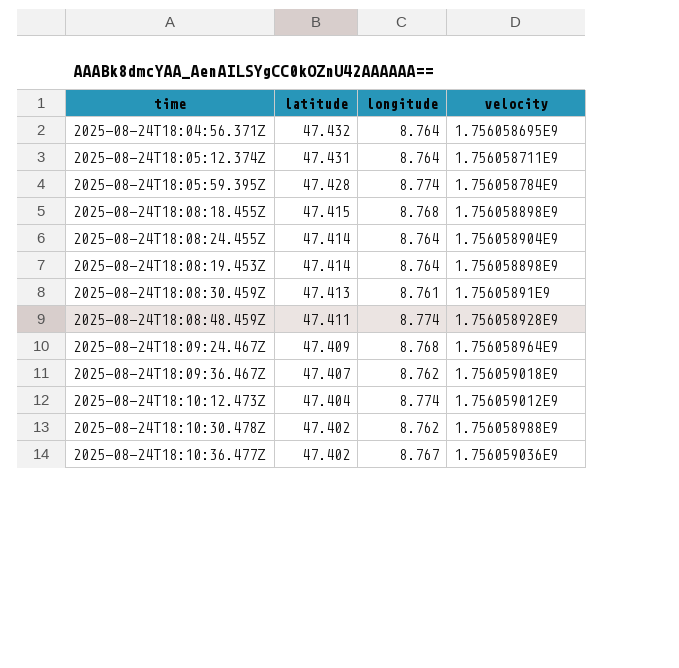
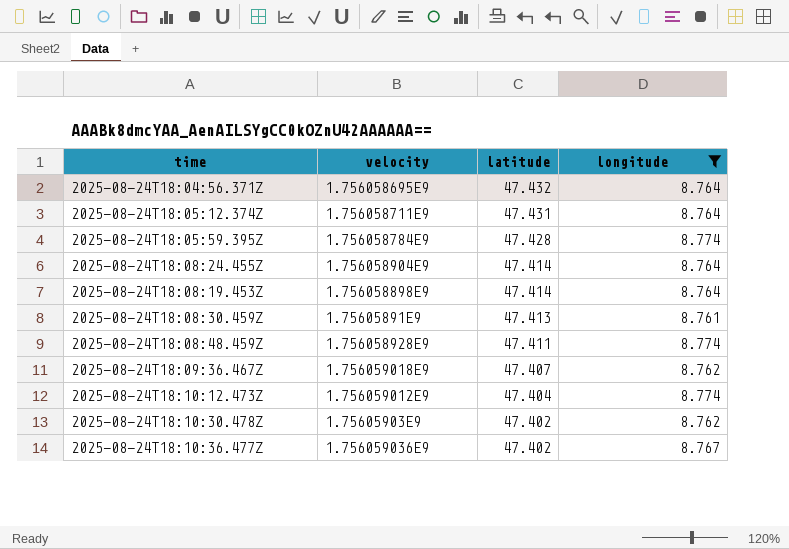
filter: none -> longitude != 8.768
column velocity | position: 4 -> 2
2025-08-24T18:10:30.478Z | velocity: 1.756058988E9 -> 1.75605903E9

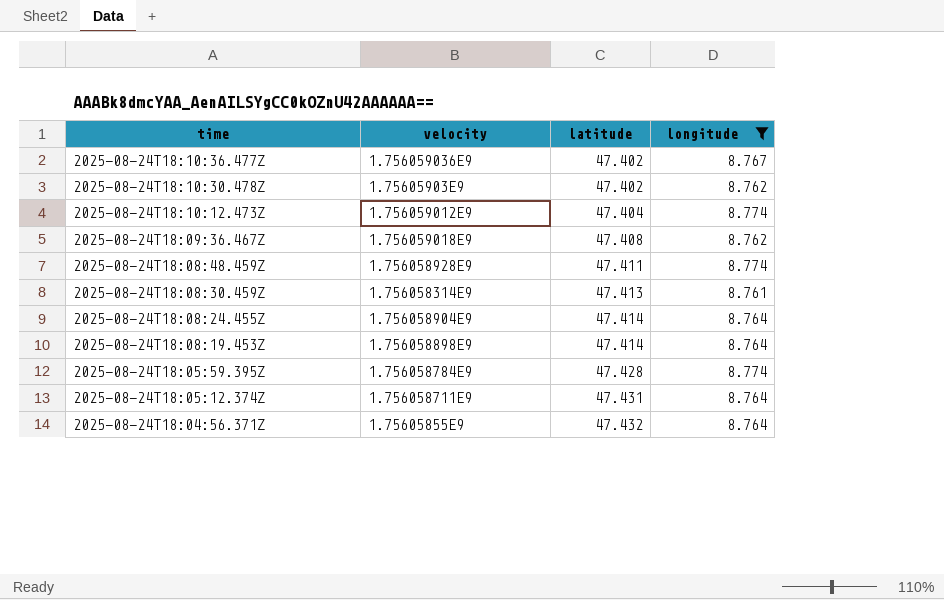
row order: latitude descending -> time descending
2025-08-24T18:09:36.467Z | latitude: 47.407 -> 47.408
2025-08-24T18:08:30.459Z | velocity: 1.75605891E9 -> 1.756058314E9
2025-08-24T18:04:56.371Z | velocity: 1.756058695E9 -> 1.75605855E9

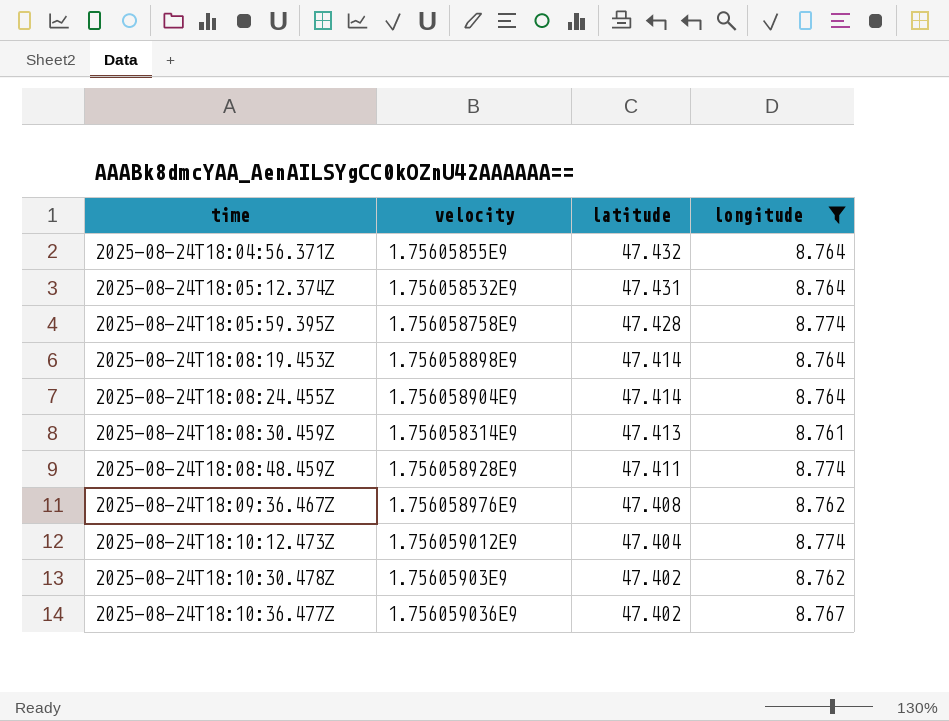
row order: time descending -> time ascending
2025-08-24T18:05:12.374Z | velocity: 1.756058711E9 -> 1.756058532E9
2025-08-24T18:05:59.395Z | velocity: 1.756058784E9 -> 1.756058758E9
2025-08-24T18:09:36.467Z | velocity: 1.756059018E9 -> 1.756058976E9

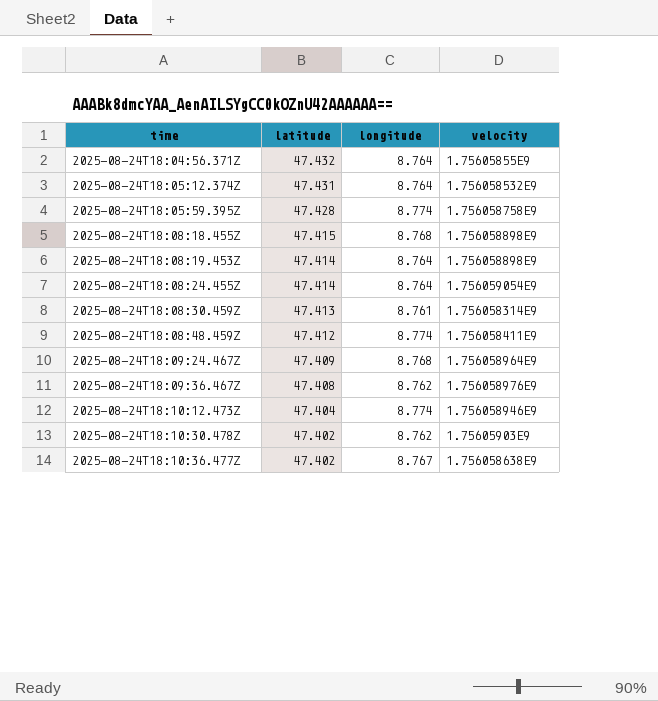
filter: longitude != 8.768 -> none
column velocity | position: 2 -> 4
2025-08-24T18:08:24.455Z | velocity: 1.756058904E9 -> 1.756059054E9
2025-08-24T18:08:48.459Z | latitude: 47.411 -> 47.412
2025-08-24T18:08:48.459Z | velocity: 1.756058928E9 -> 1.756058411E9
2025-08-24T18:10:12.473Z | velocity: 1.756059012E9 -> 1.756058946E9
2025-08-24T18:10:36.477Z | velocity: 1.756059036E9 -> 1.756058638E9

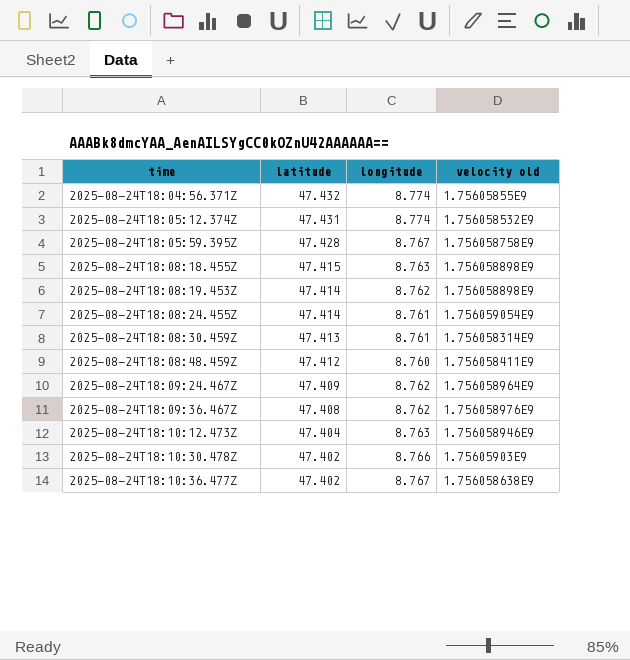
column name: velocity -> velocity old
2025-08-24T18:04:56.371Z | longitude: 8.764 -> 8.774
2025-08-24T18:05:12.374Z | longitude: 8.764 -> 8.774
2025-08-24T18:05:59.395Z | longitude: 8.774 -> 8.767
2025-08-24T18:08:18.455Z | longitude: 8.768 -> 8.763
2025-08-24T18:08:19.453Z | longitude: 8.764 -> 8.762
2025-08-24T18:08:24.455Z | longitude: 8.764 -> 8.761
2025-08-24T18:08:48.459Z | longitude: 8.774 -> 8.760
2025-08-24T18:09:24.467Z | longitude: 8.768 -> 8.762
2025-08-24T18:10:12.473Z | longitude: 8.774 -> 8.763
2025-08-24T18:10:30.478Z | longitude: 8.762 -> 8.766

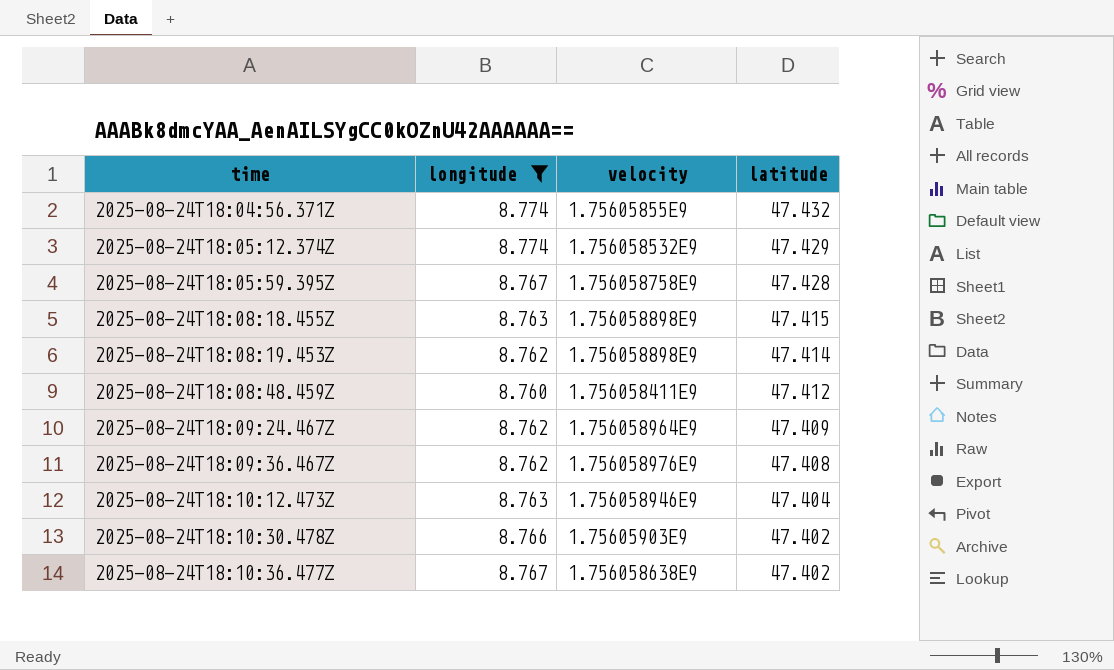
filter: none -> longitude != 8.761
column name: velocity old -> velocity
column latitude | position: 2 -> 4
2025-08-24T18:05:12.374Z | latitude: 47.431 -> 47.429

